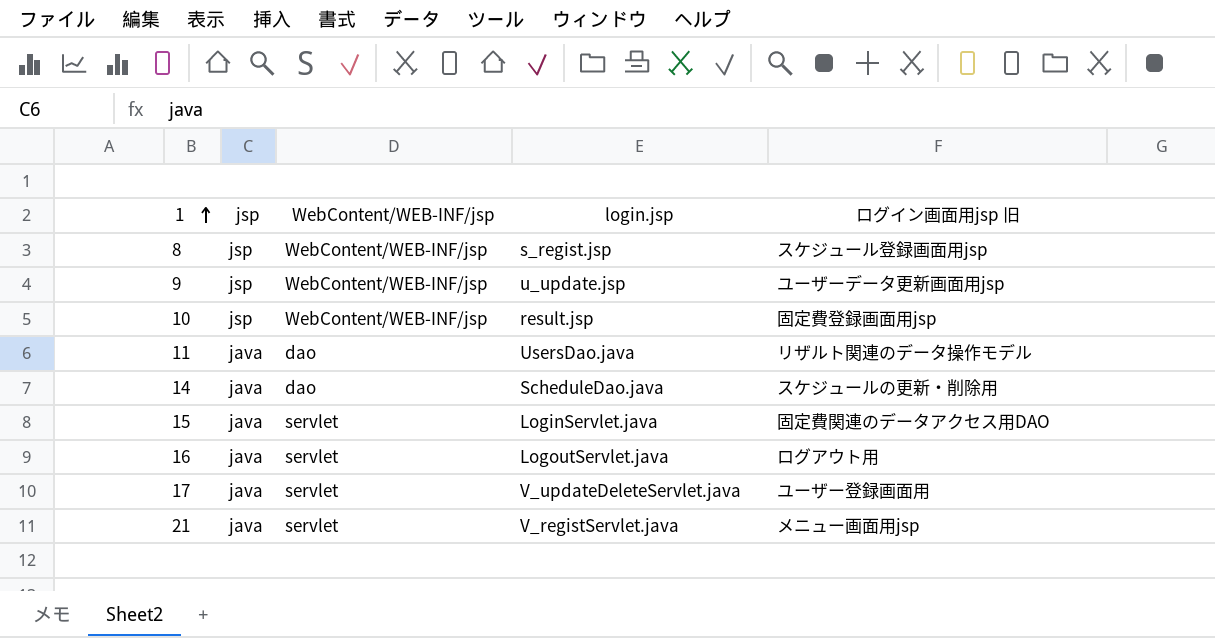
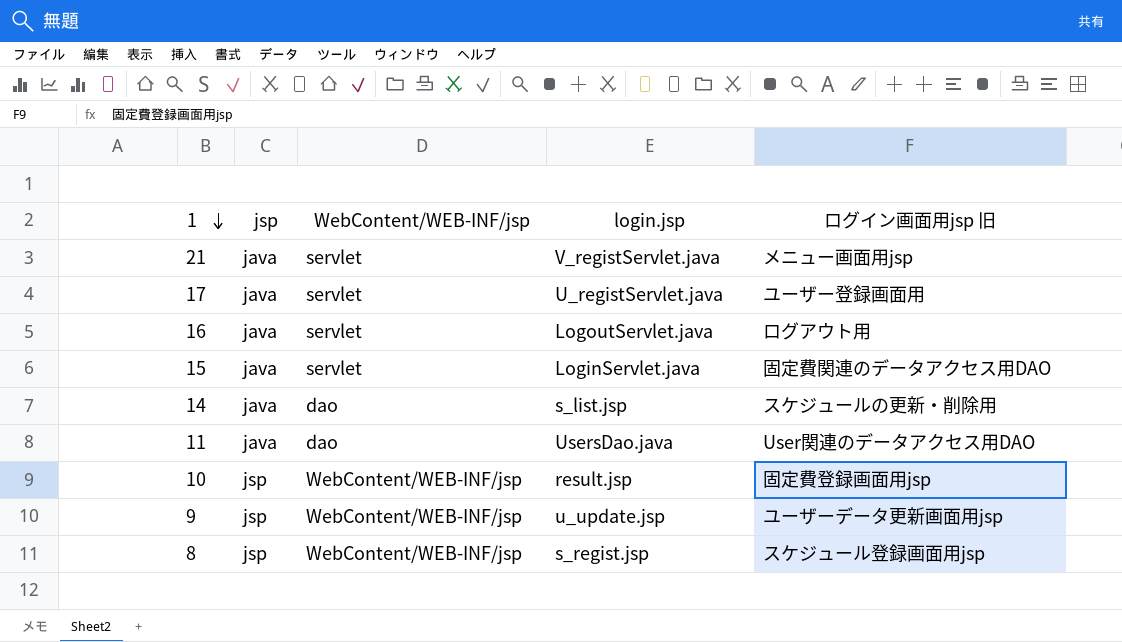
row order: 1 ascending -> 1 descending
17 | login.jsp: V_updateDeleteServlet.java -> U_registServlet.java
14 | login.jsp: ScheduleDao.java -> s_list.jsp
11 | ログイン画面用jsp 旧: リザルト関連のデータ操作モデル -> User関連のデータアクセス用DAO

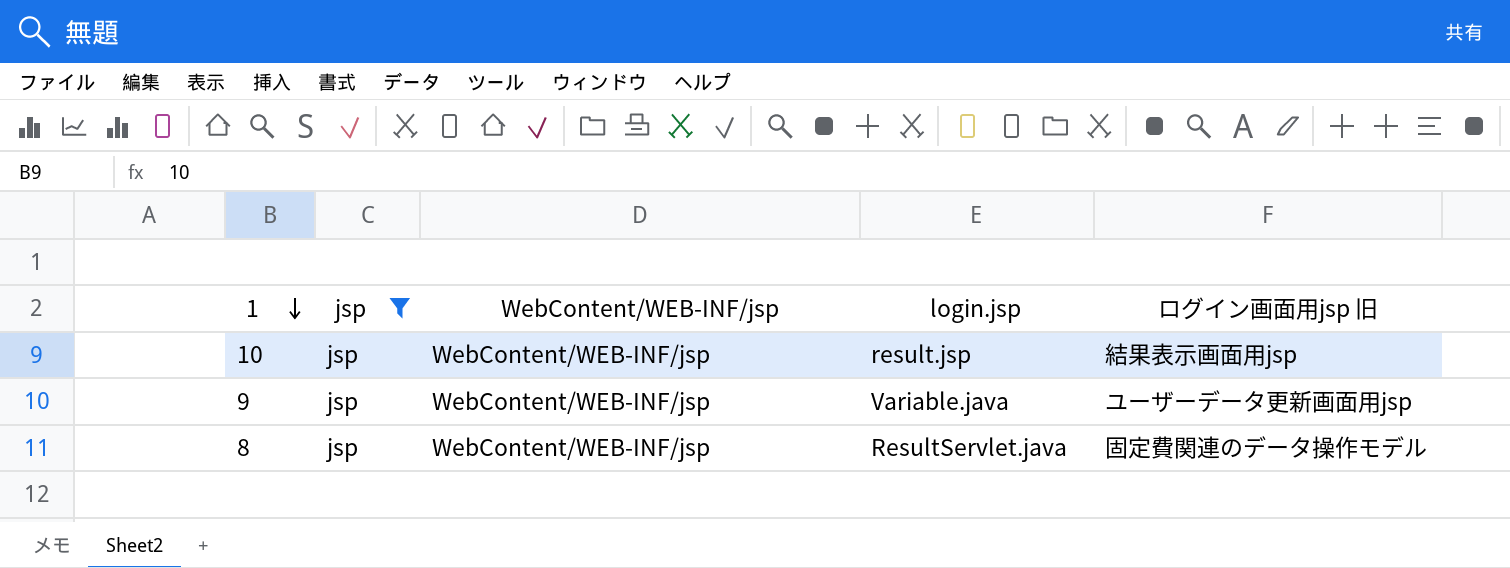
filter: none -> jsp = jsp
10 | ログイン画面用jsp 旧: 固定費登録画面用jsp -> 結果表示画面用jsp
9 | login.jsp: u_update.jsp -> Variable.java
8 | login.jsp: s_regist.jsp -> ResultServlet.java
8 | ログイン画面用jsp 旧: スケジュール登録画面用jsp -> 固定費関連のデータ操作モデル

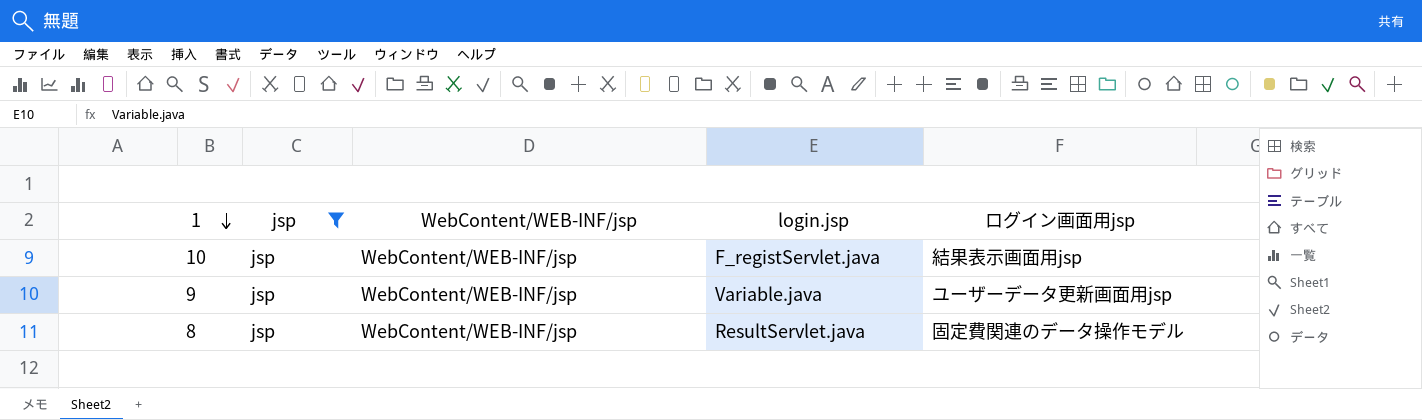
column name: ログイン画面用jsp 旧 -> ログイン画面用jsp
10 | login.jsp: result.jsp -> F_registServlet.java

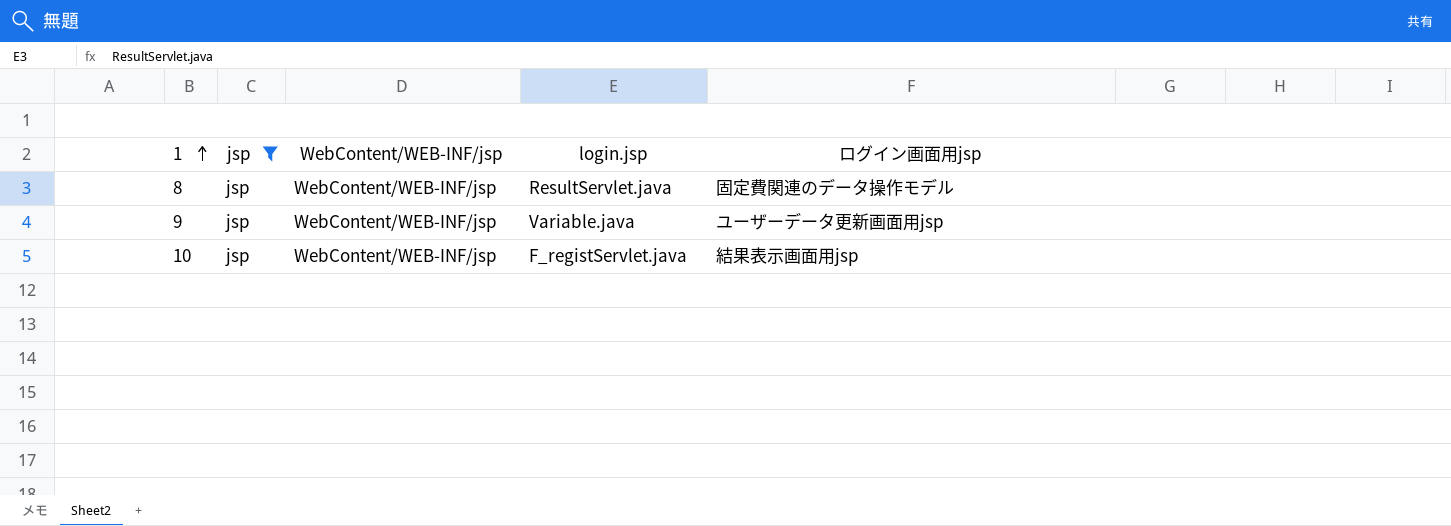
row order: 1 descending -> 1 ascending

